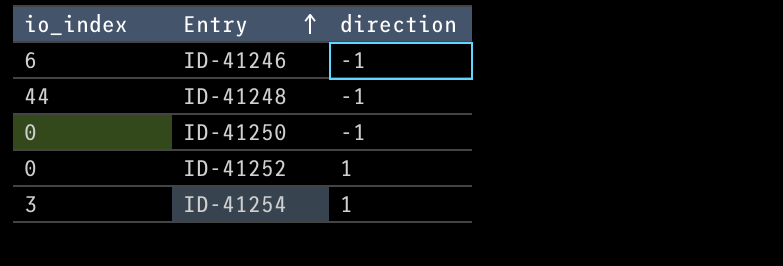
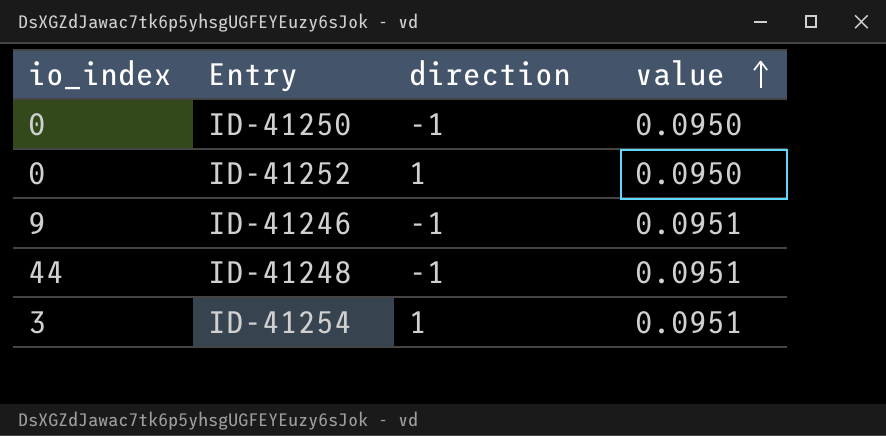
row order: Entry ascending -> value ascending
column value | position: none -> 4
ID-41246 | io_index: 6 -> 9

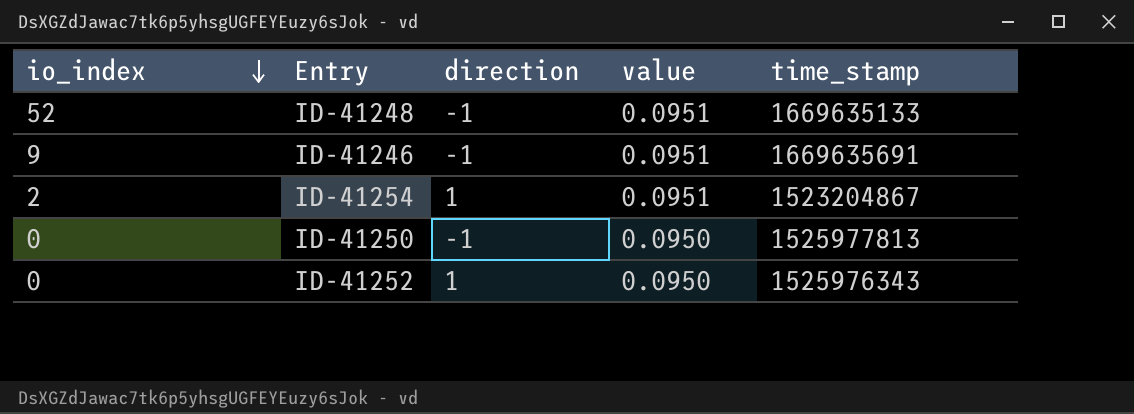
row order: value ascending -> io_index descending
column time_stamp | position: none -> 5
ID-41248 | io_index: 44 -> 52
ID-41254 | io_index: 3 -> 2

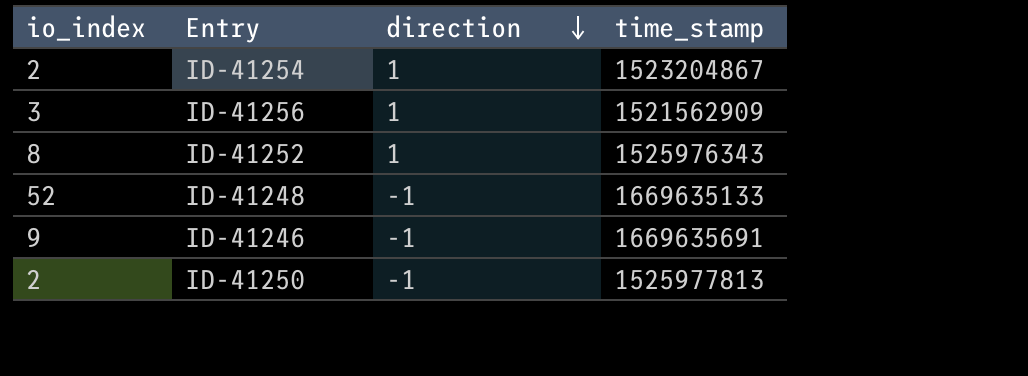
row order: io_index descending -> direction descending
column value | position: 4 -> none
row ID-41256: none -> 3 | 1 | 1521562909
ID-41252 | io_index: 0 -> 8
ID-41250 | io_index: 0 -> 2

